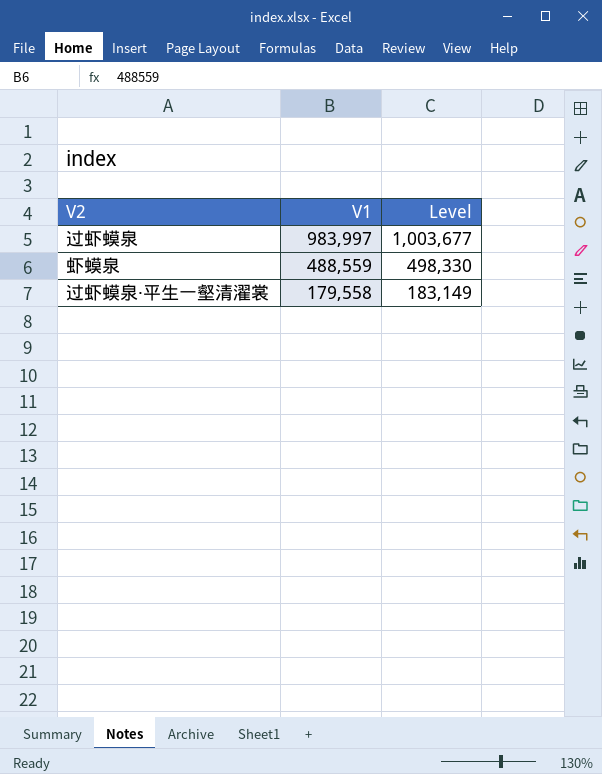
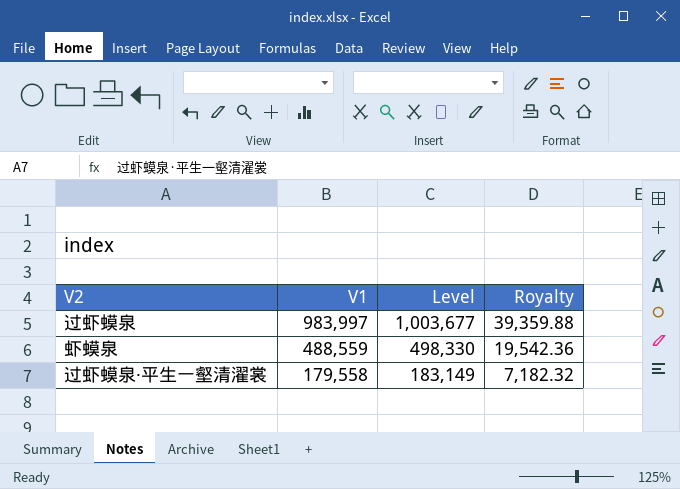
column Royalty | formula: none -> [V1] * 0.04

